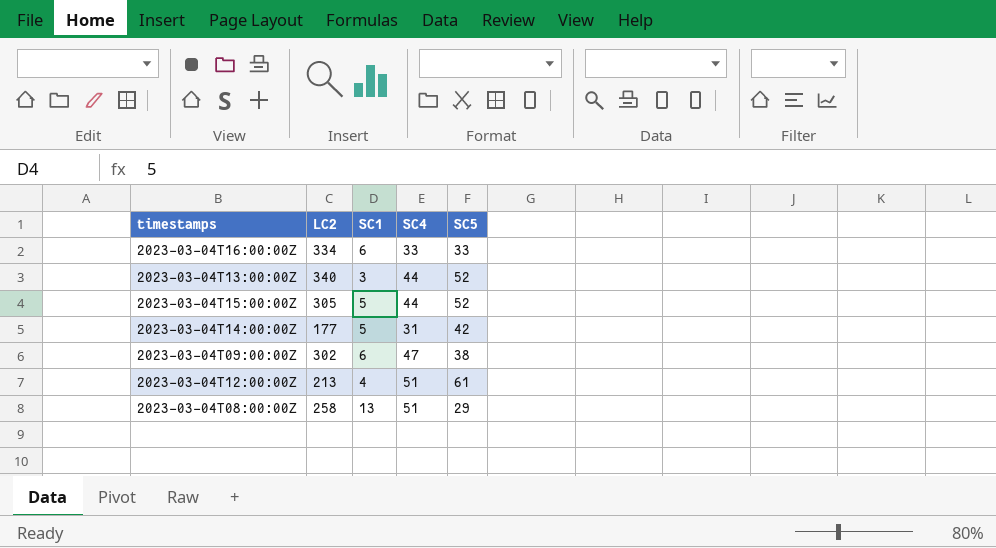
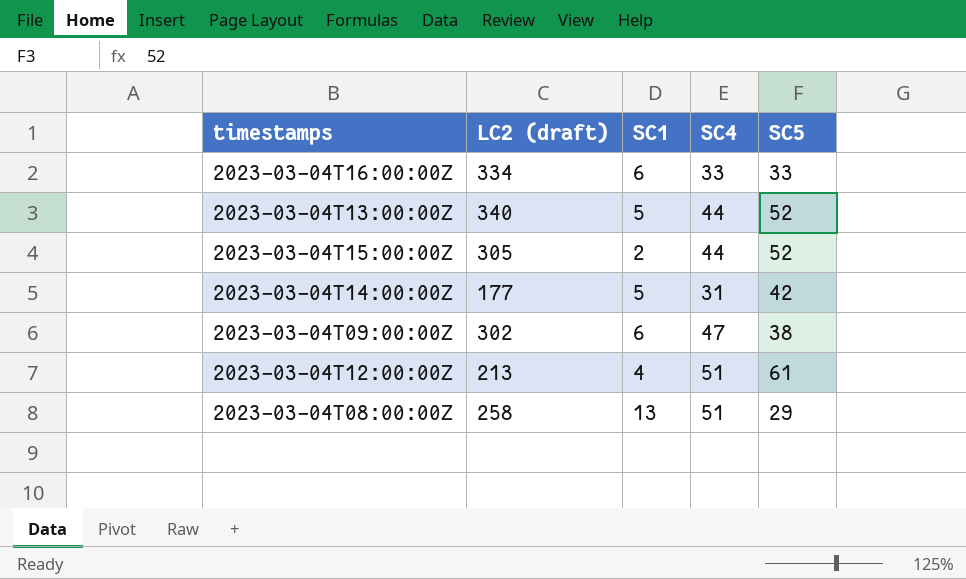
column name: LC2 -> LC2 (draft)
2023-03-04T13:00:00Z | SC1: 3 -> 5
2023-03-04T15:00:00Z | SC1: 5 -> 2

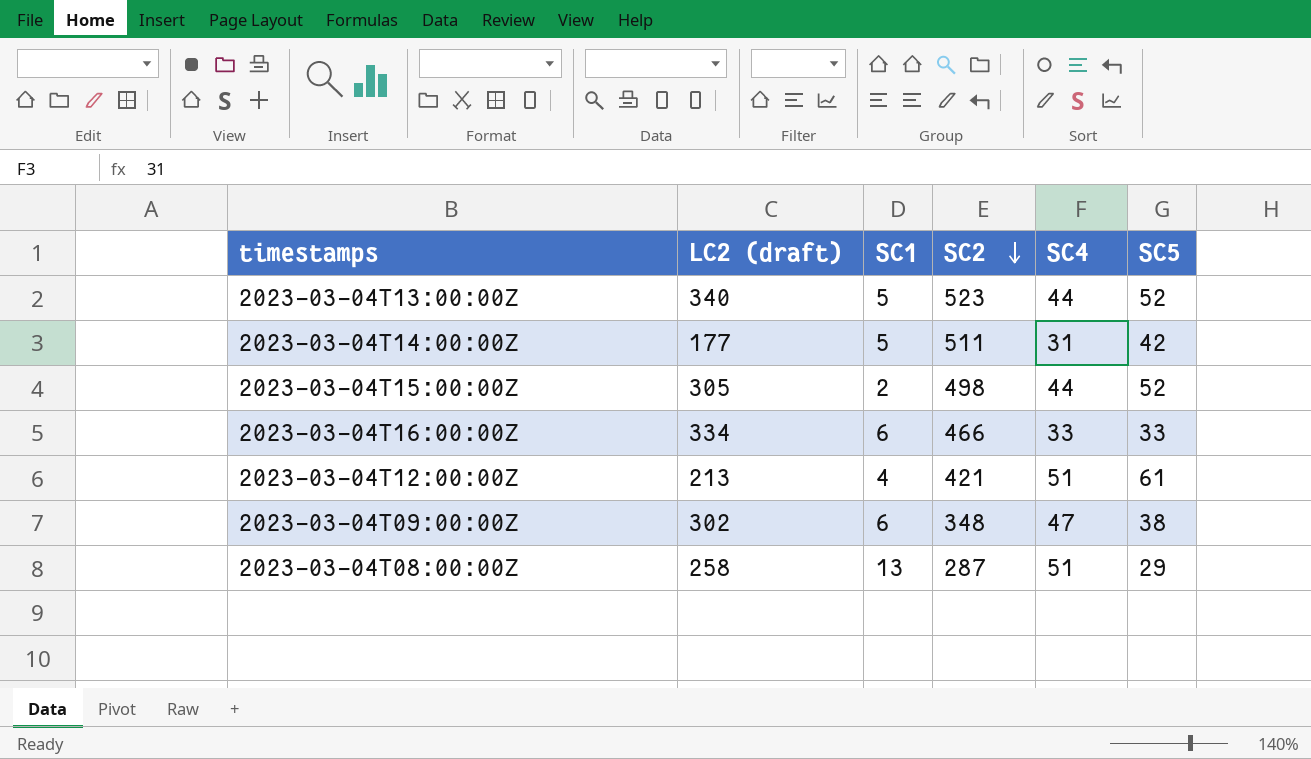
row order: none -> SC2 descending
column SC2 | position: none -> 4

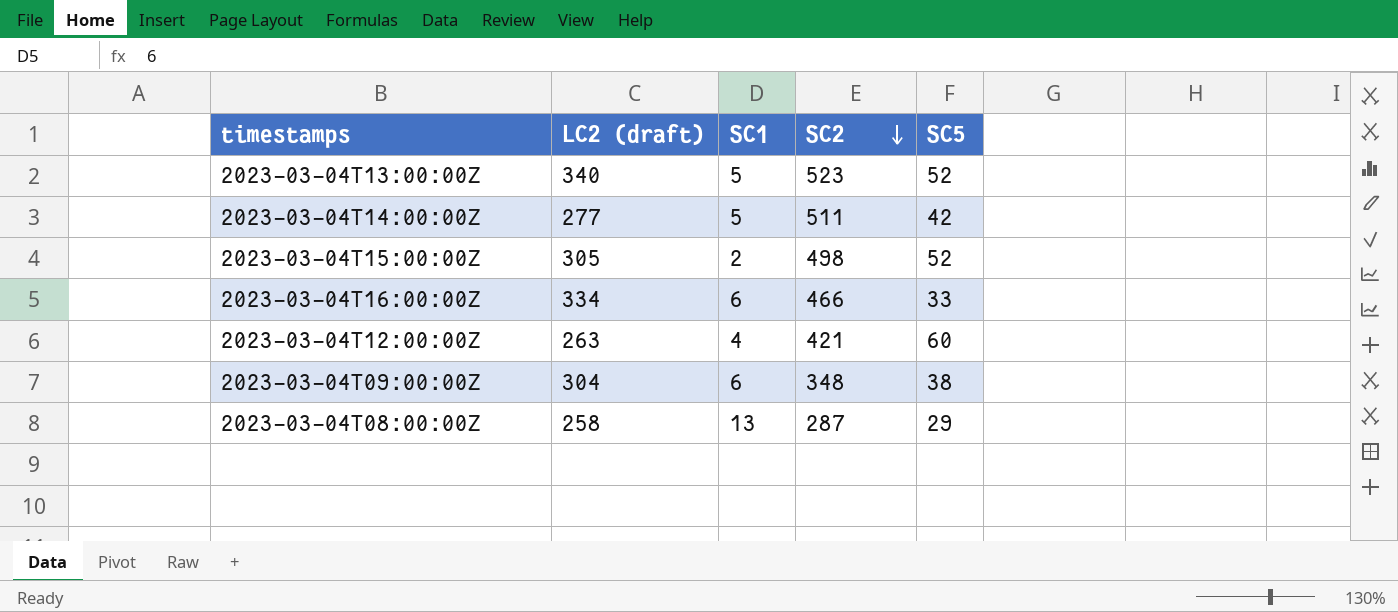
column SC4 | position: 5 -> none
2023-03-04T14:00:00Z | LC2 (draft): 177 -> 277
2023-03-04T12:00:00Z | LC2 (draft): 213 -> 263
2023-03-04T12:00:00Z | SC5: 61 -> 60
2023-03-04T09:00:00Z | LC2 (draft): 302 -> 304

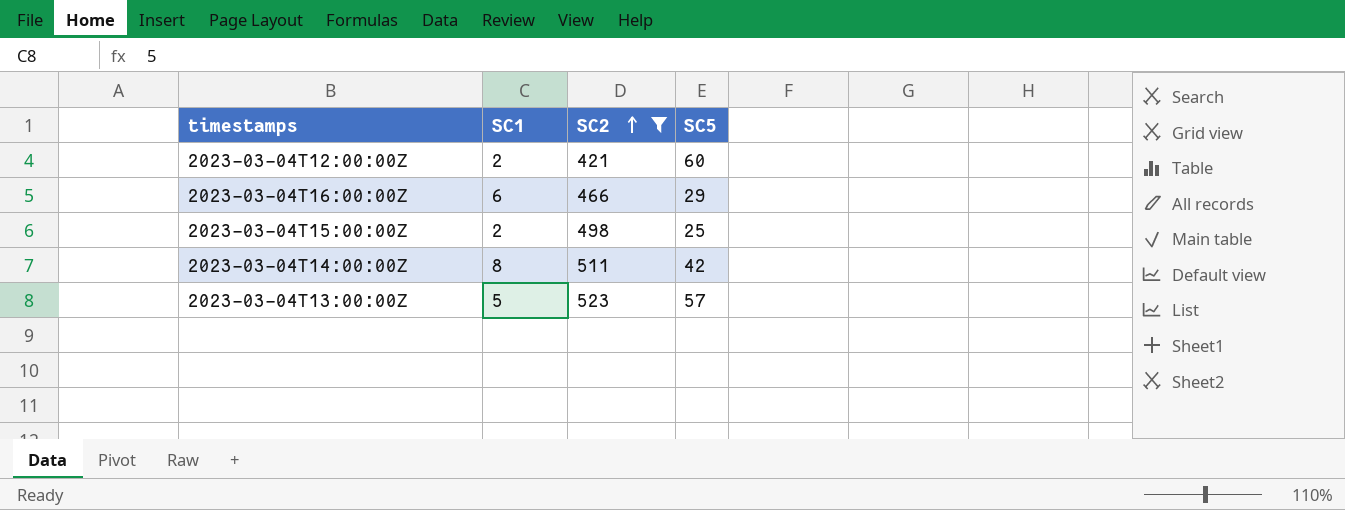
filter: none -> SC2 >= 421
row order: SC2 descending -> SC2 ascending
column LC2 (draft) | position: 2 -> none
2023-03-04T12:00:00Z | SC1: 4 -> 2
2023-03-04T16:00:00Z | SC5: 33 -> 29
2023-03-04T15:00:00Z | SC5: 52 -> 25
2023-03-04T14:00:00Z | SC1: 5 -> 8
2023-03-04T13:00:00Z | SC5: 52 -> 57

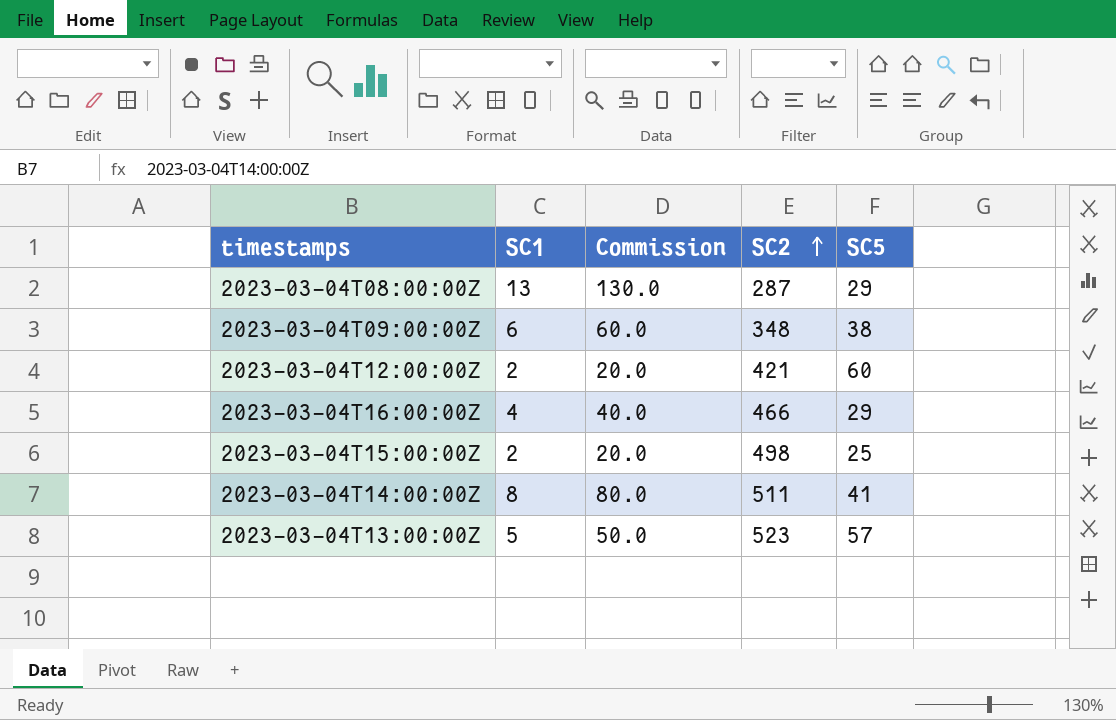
filter: SC2 >= 421 -> none
column Commission | formula: none -> [SC1] * 10
2023-03-04T16:00:00Z | SC1: 6 -> 4
2023-03-04T14:00:00Z | SC5: 42 -> 41

